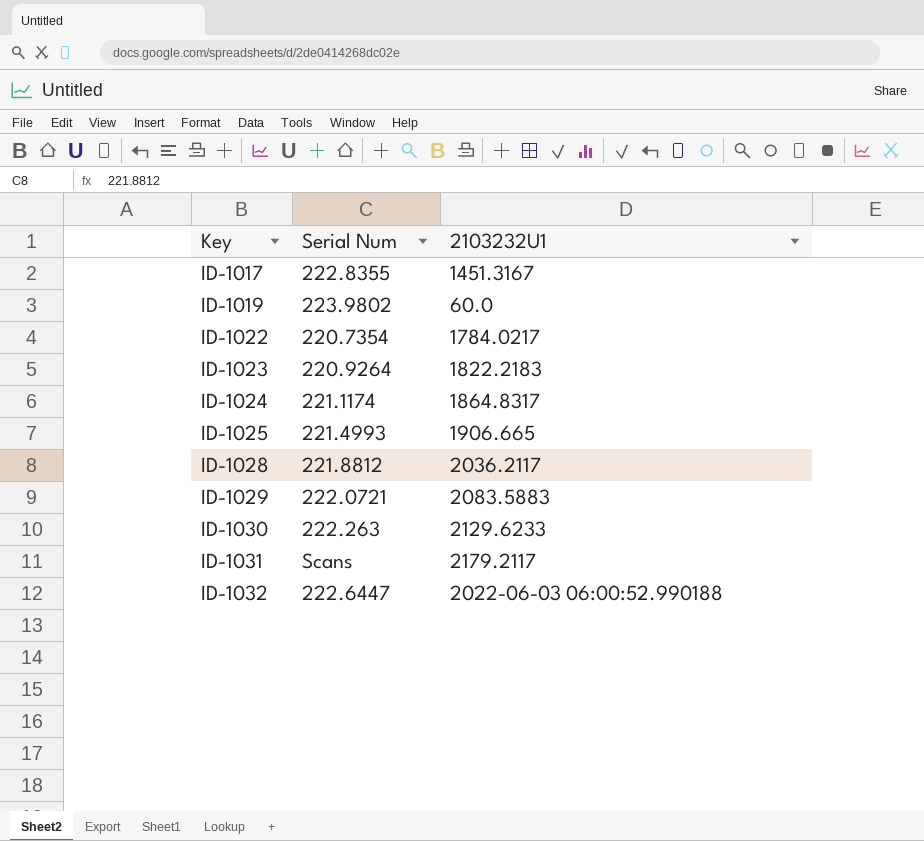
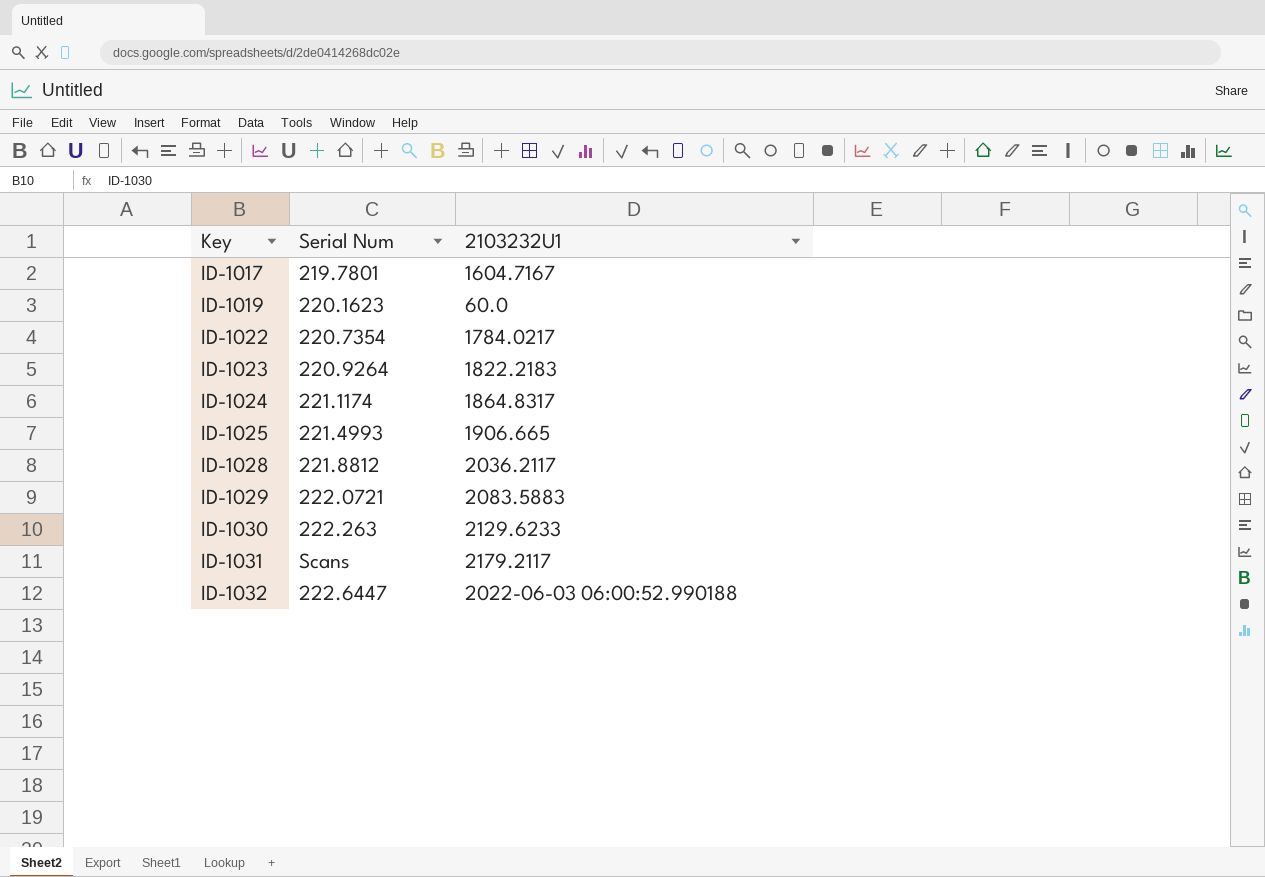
ID-1017 | Serial Num: 222.8355 -> 219.7801
ID-1017 | 2103232U1: 1451.3167 -> 1604.7167
ID-1019 | Serial Num: 223.9802 -> 220.1623

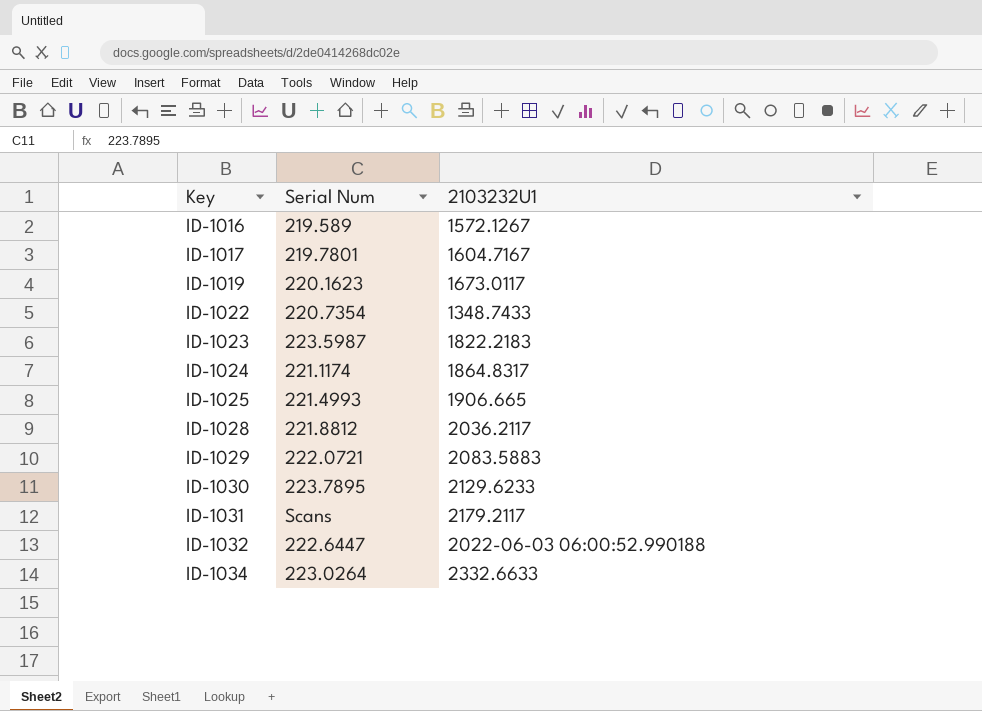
row ID-1016: none -> 219.589 | 1572.1267
ID-1019 | 2103232U1: 60.0 -> 1673.0117
ID-1022 | 2103232U1: 1784.0217 -> 1348.7433
ID-1023 | Serial Num: 220.9264 -> 223.5987
ID-1030 | Serial Num: 222.263 -> 223.7895
row ID-1034: none -> 223.0264 | 2332.6633

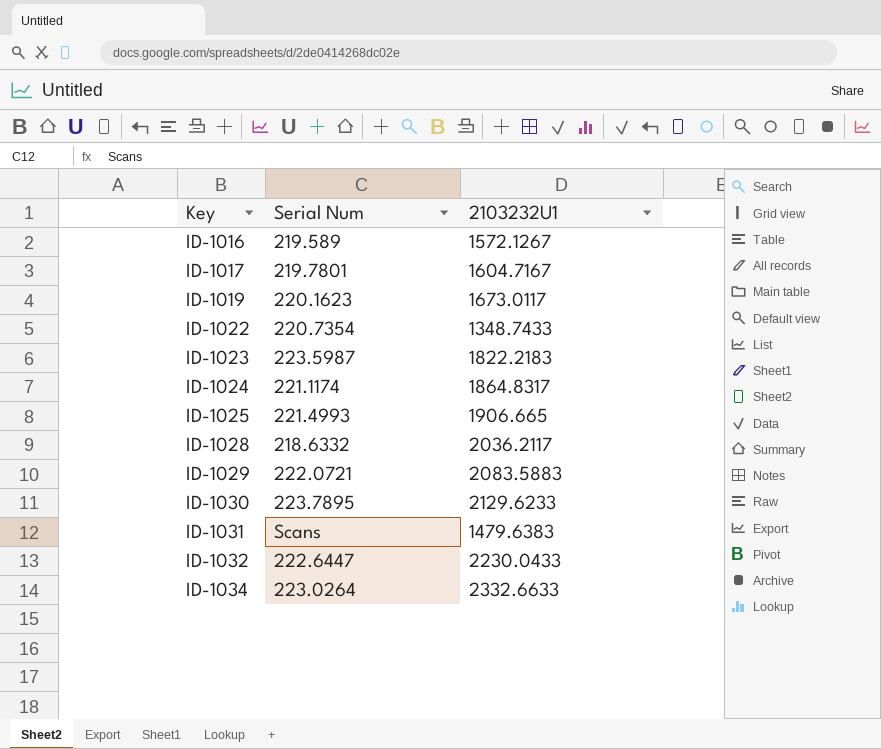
ID-1028 | Serial Num: 221.8812 -> 218.6332
ID-1031 | 2103232U1: 2179.2117 -> 1479.6383
ID-1032 | 2103232U1: 2022-06-03 06:00:52.990188 -> 2230.0433

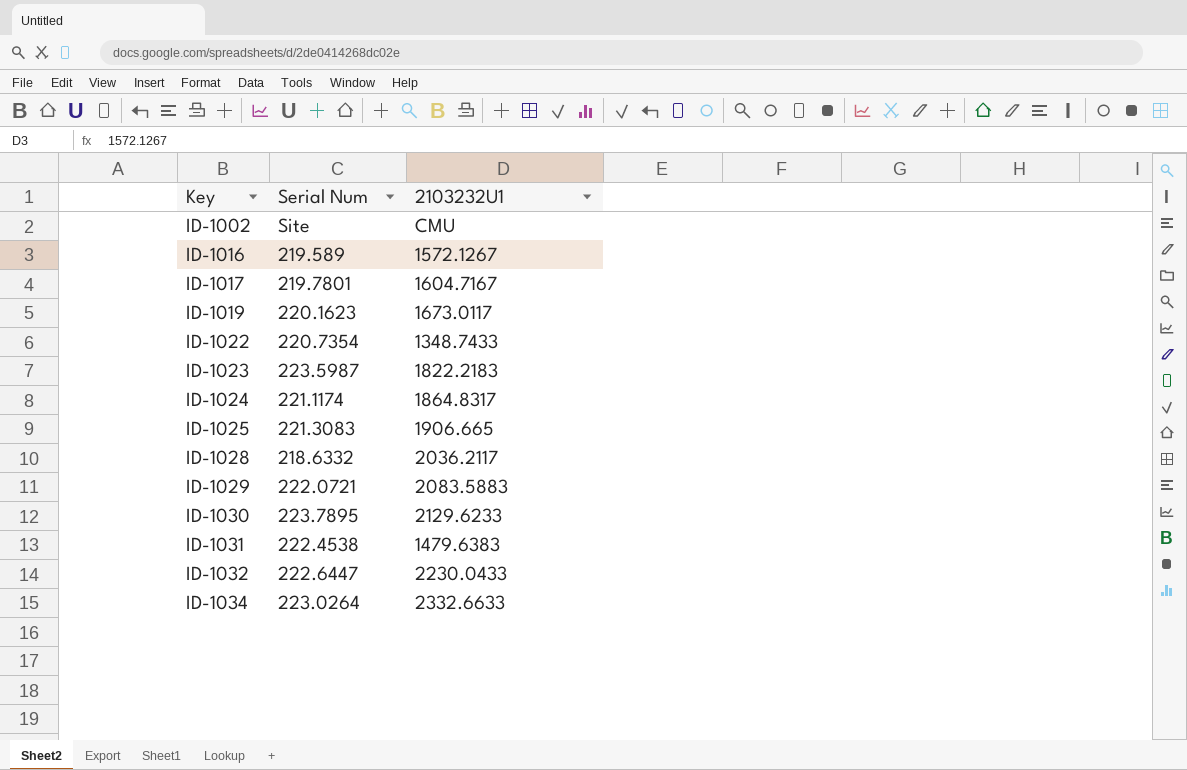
row ID-1002: none -> Site | CMU
ID-1025 | Serial Num: 221.4993 -> 221.3083
ID-1031 | Serial Num: Scans -> 222.4538

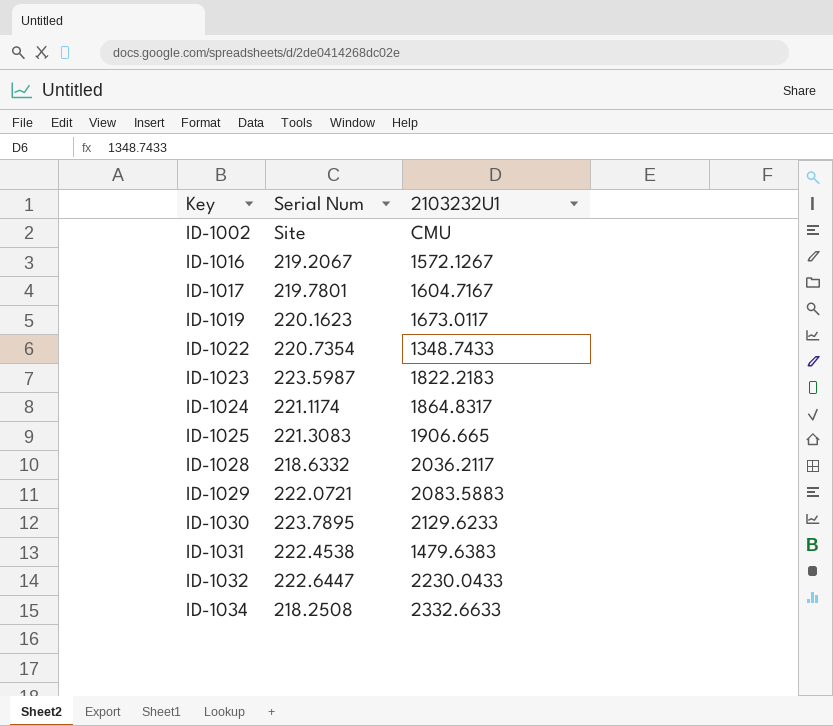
ID-1016 | Serial Num: 219.589 -> 219.2067
ID-1034 | Serial Num: 223.0264 -> 218.2508

